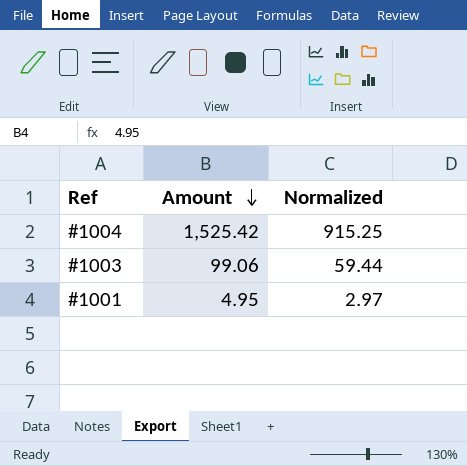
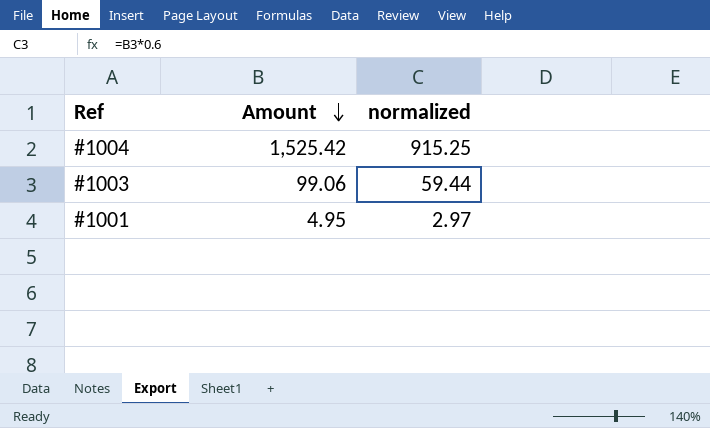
column name: Normalized -> normalized

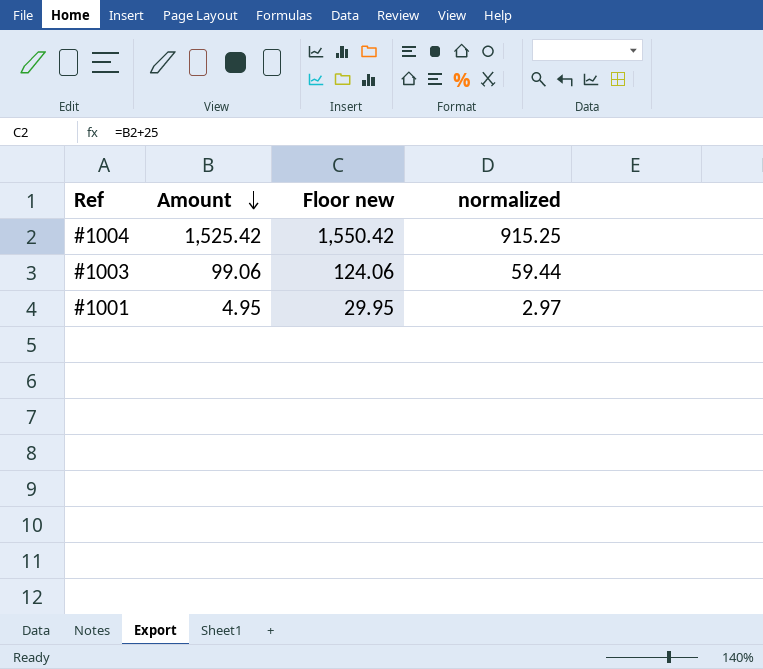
column Floor new | formula: none -> [Amount] + 25

